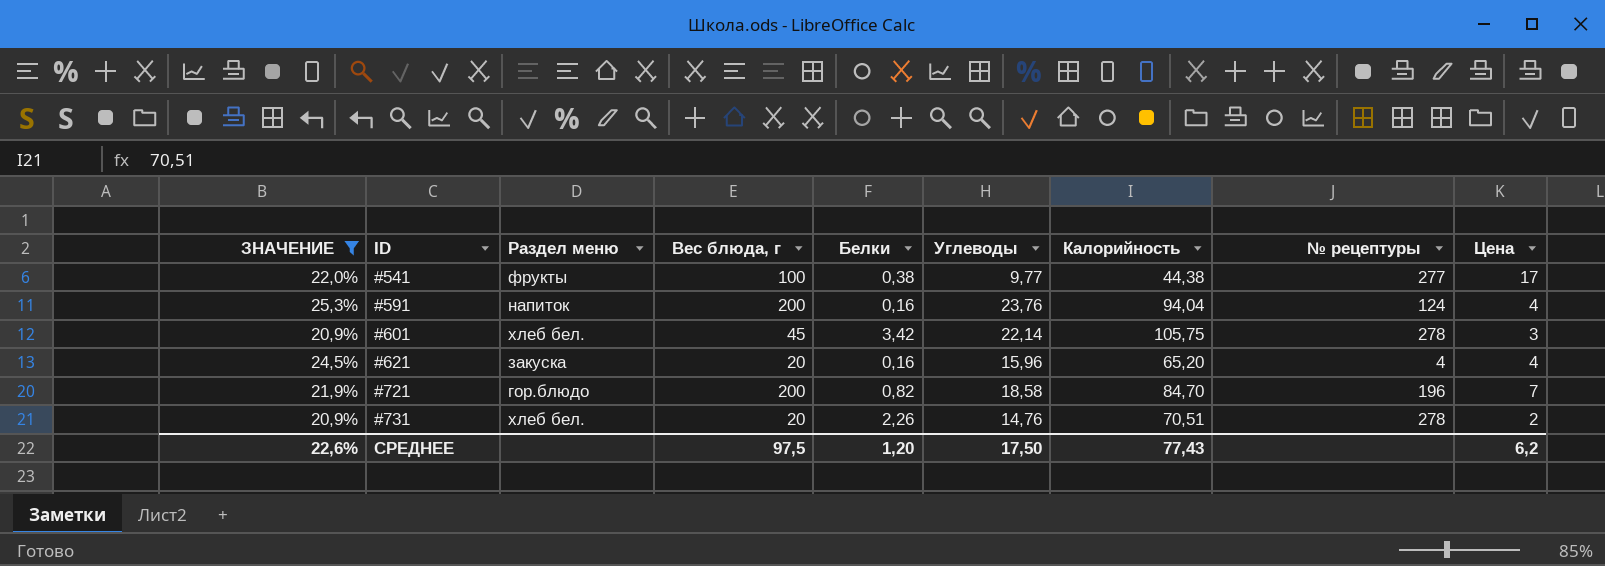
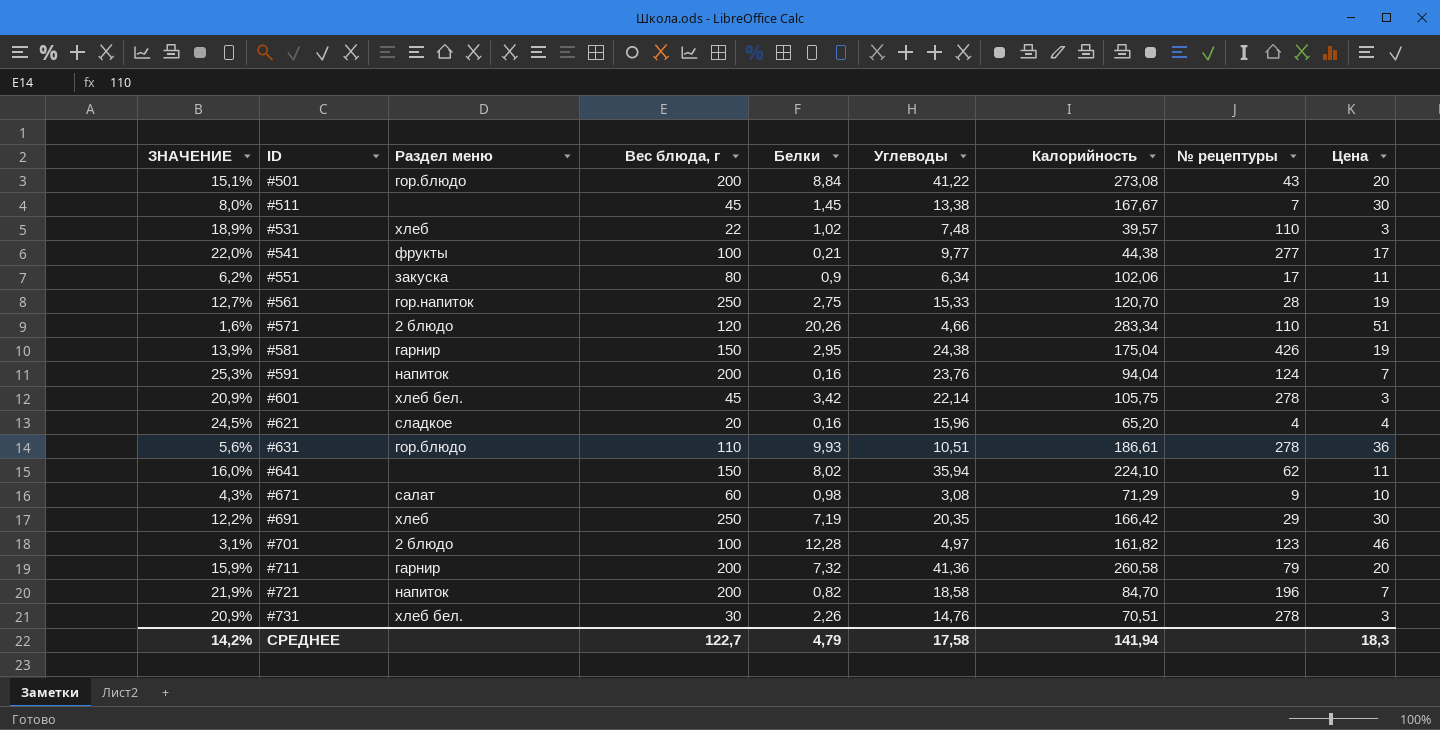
filter: ЗНАЧЕНИЕ >= 20,9% -> none
#541 | Белки: 0,38 -> 0,21
#591 | Цена: 4 -> 7
#621 | Раздел меню: закуска -> сладкое
#721 | Раздел меню: гор.блюдо -> напиток
#731 | Вес блюда, г: 20 -> 30
#731 | Цена: 2 -> 3
СРЕДНЕЕ | ЗНАЧЕНИЕ: 22,6% -> 14,2%
СРЕДНЕЕ | Вес блюда, г: 97,5 -> 122,7
СРЕДНЕЕ | Белки: 1,20 -> 4,79
СРЕДНЕЕ | Углеводы: 17,50 -> 17,58
СРЕДНЕЕ | Калорийность: 77,43 -> 141,94
СРЕДНЕЕ | Цена: 6,2 -> 18,3

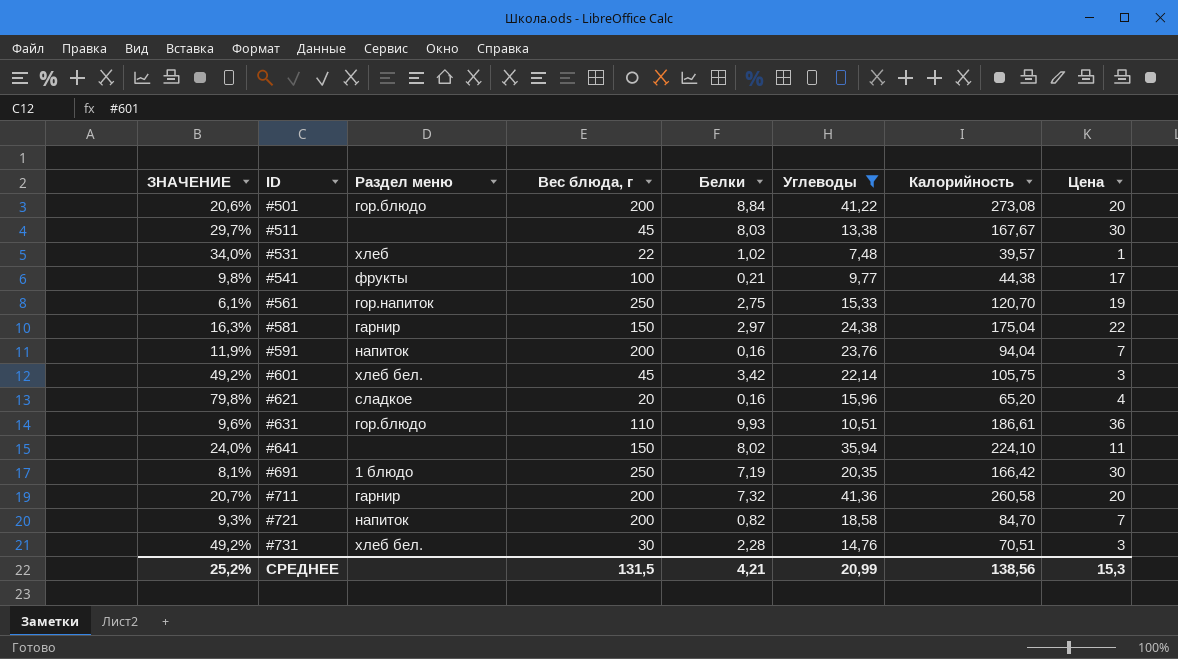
filter: none -> Углеводы >= 7,48
column № рецептуры | position: 8 -> none
column ЗНАЧЕНИЕ | formula: [Углеводы] / [Калорийность] -> [Углеводы] / [Вес блюда, г]
#511 | Белки: 1,45 -> 8,03
#531 | Цена: 3 -> 1
#581 | Белки: 2,95 -> 2,97
#581 | Цена: 19 -> 22
#691 | Раздел меню: хлеб -> 1 блюдо
#731 | Белки: 2,26 -> 2,28
СРЕДНЕЕ | ЗНАЧЕНИЕ: 14,2% -> 25,2%
СРЕДНЕЕ | Вес блюда, г: 122,7 -> 131,5
СРЕДНЕЕ | Белки: 4,79 -> 4,21
СРЕДНЕЕ | Углеводы: 17,58 -> 20,99
СРЕДНЕЕ | Калорийность: 141,94 -> 138,56
СРЕДНЕЕ | Цена: 18,3 -> 15,3

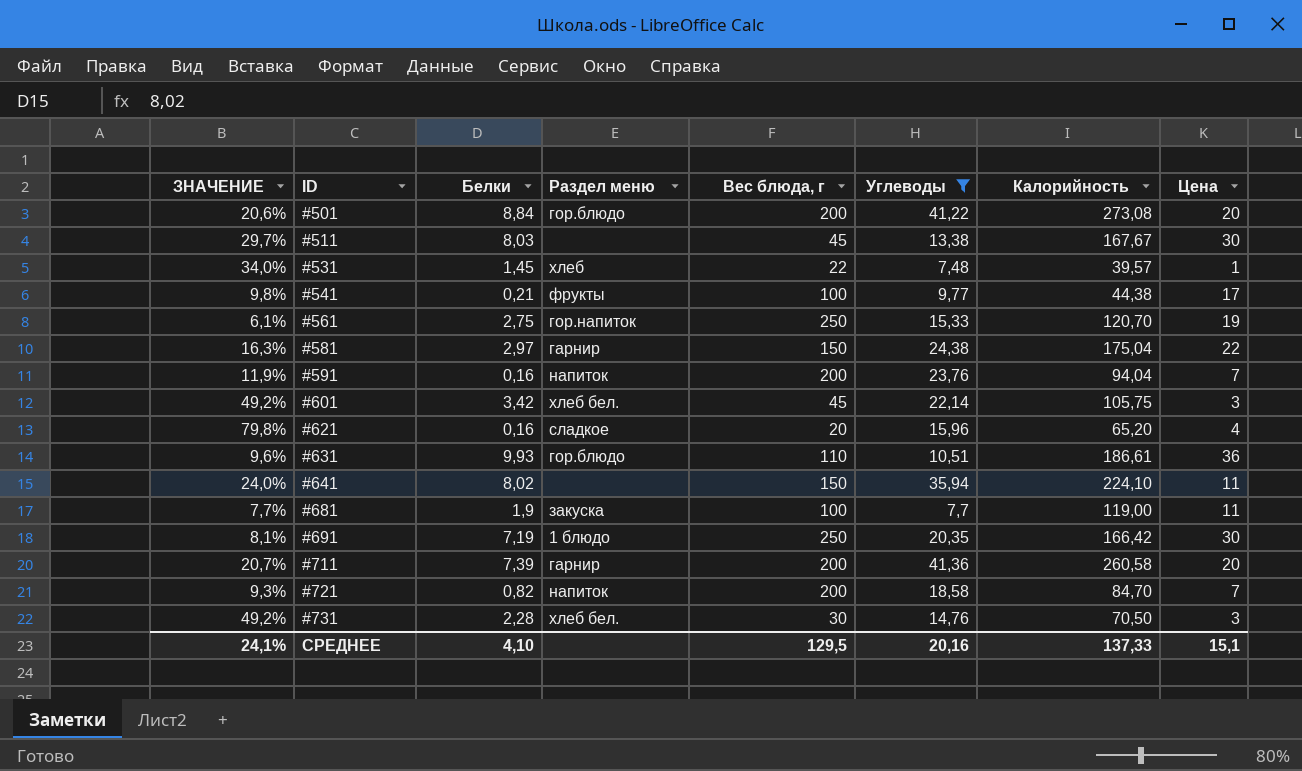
column Белки | position: 5 -> 3
#531 | Белки: 1,02 -> 1,45
row #681: none -> 7,7% | 1,9 | закуска | 100 | 7,7 | 119,00 | 11
#711 | Белки: 7,32 -> 7,39
#731 | Калорийность: 70,51 -> 70,50
СРЕДНЕЕ | ЗНАЧЕНИЕ: 25,2% -> 24,1%
СРЕДНЕЕ | Белки: 4,21 -> 4,10
СРЕДНЕЕ | Вес блюда, г: 131,5 -> 129,5
СРЕДНЕЕ | Углеводы: 20,99 -> 20,16
СРЕДНЕЕ | Калорийность: 138,56 -> 137,33
СРЕДНЕЕ | Цена: 15,3 -> 15,1

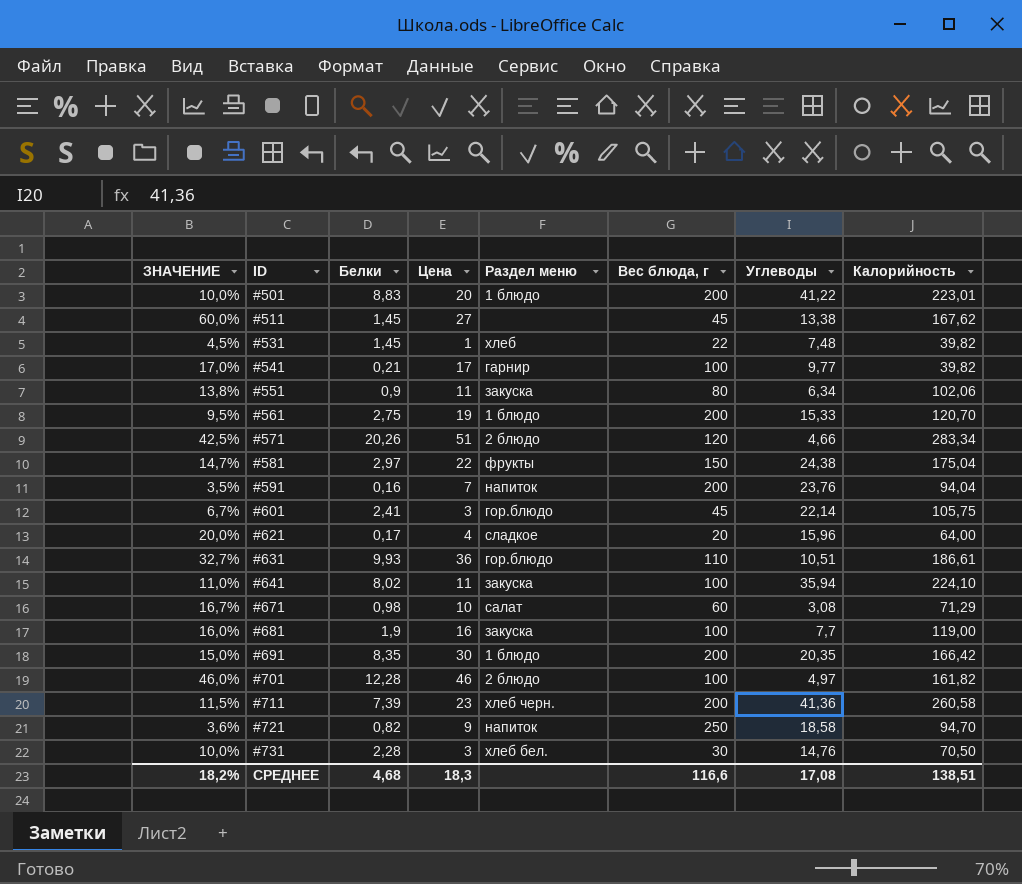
filter: Углеводы >= 7,48 -> none
column ЗНАЧЕНИЕ | formula: [Углеводы] / [Вес блюда, г] -> [Цена] / [Вес блюда, г]
column Цена | position: 8 -> 4
#501 | Белки: 8,84 -> 8,83
#501 | Раздел меню: гор.блюдо -> 1 блюдо
#501 | Калорийность: 273,08 -> 223,01
#511 | Белки: 8,03 -> 1,45
#511 | Цена: 30 -> 27
#511 | Калорийность: 167,67 -> 167,62
#531 | Калорийность: 39,57 -> 39,82
#541 | Раздел меню: фрукты -> гарнир
#541 | Калорийность: 44,38 -> 39,82
#561 | Раздел меню: гор.напиток -> 1 блюдо
#561 | Вес блюда, г: 250 -> 200
#581 | Раздел меню: гарнир -> фрукты
#601 | Белки: 3,42 -> 2,41
#601 | Раздел меню: хлеб бел. -> гор.блюдо
#621 | Белки: 0,16 -> 0,17
#621 | Калорийность: 65,20 -> 64,00
#641 | Раздел меню: none -> закуска
#641 | Вес блюда, г: 150 -> 100
#681 | Цена: 11 -> 16
#691 | Белки: 7,19 -> 8,35
#691 | Вес блюда, г: 250 -> 200
#711 | Цена: 20 -> 23
#711 | Раздел меню: гарнир -> хлеб черн.
#721 | Цена: 7 -> 9
#721 | Вес блюда, г: 200 -> 250
#721 | Калорийность: 84,70 -> 94,70
СРЕДНЕЕ | ЗНАЧЕНИЕ: 24,1% -> 18,2%
СРЕДНЕЕ | Белки: 4,10 -> 4,68
СРЕДНЕЕ | Цена: 15,1 -> 18,3
СРЕДНЕЕ | Вес блюда, г: 129,5 -> 116,6
СРЕДНЕЕ | Углеводы: 20,16 -> 17,08
СРЕДНЕЕ | Калорийность: 137,33 -> 138,51

